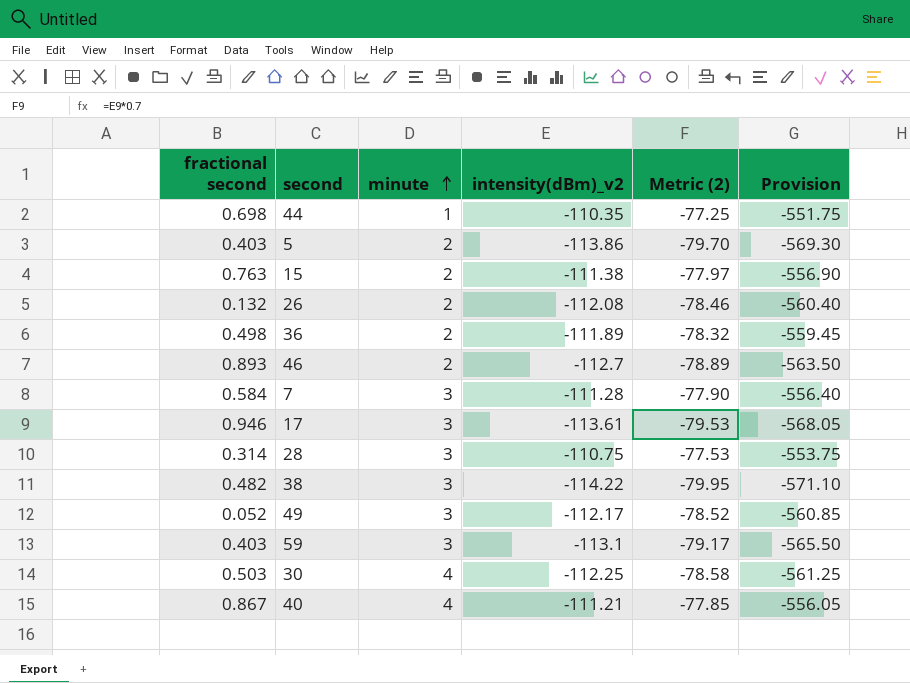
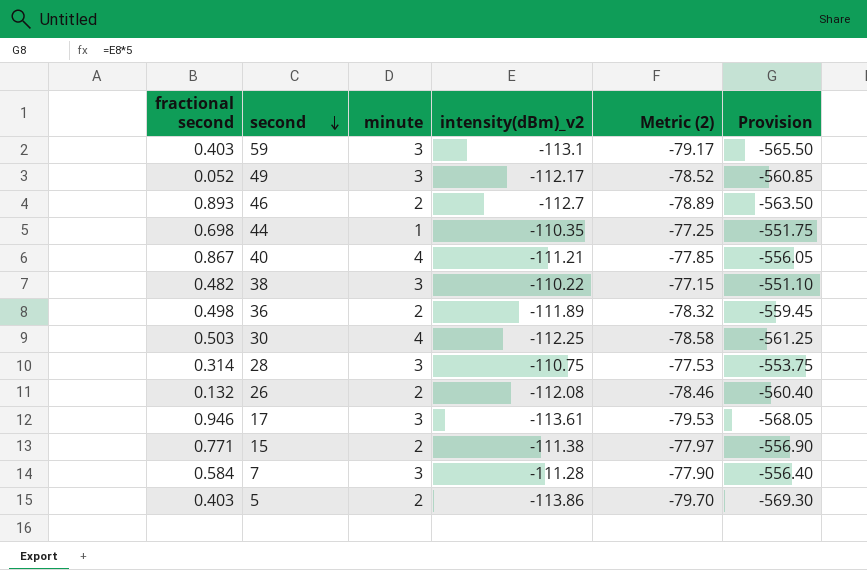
row order: minute ascending -> second descending
38 | intensity(dBm)_v2: -114.22 -> -110.22
38 | Metric (2): -79.95 -> -77.15
38 | Provision: -571.10 -> -551.10
15 | fractional second: 0.763 -> 0.771

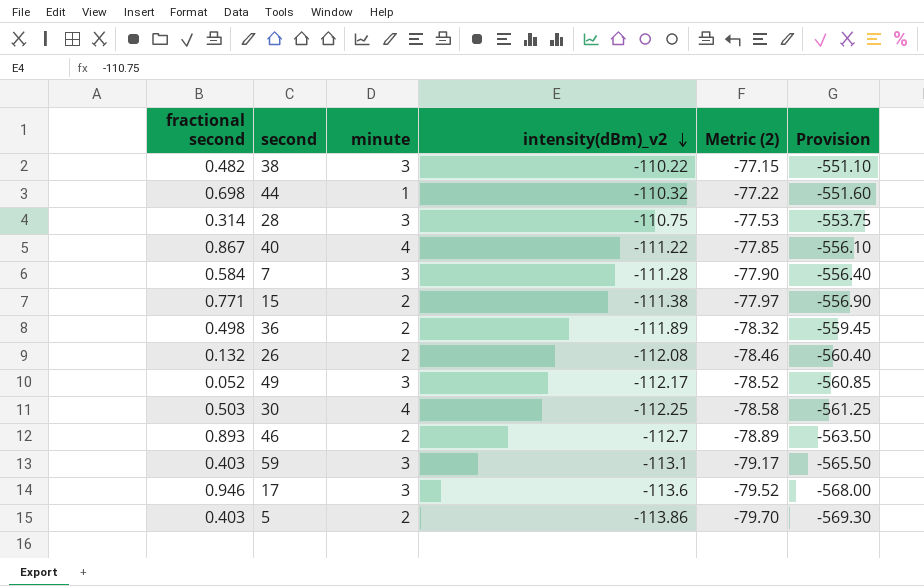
row order: second descending -> intensity(dBm)_v2 descending
44 | intensity(dBm)_v2: -110.35 -> -110.32
44 | Metric (2): -77.25 -> -77.22
44 | Provision: -551.75 -> -551.60
40 | intensity(dBm)_v2: -111.21 -> -111.22
40 | Provision: -556.05 -> -556.10
17 | intensity(dBm)_v2: -113.61 -> -113.6
17 | Metric (2): -79.53 -> -79.52
17 | Provision: -568.05 -> -568.00

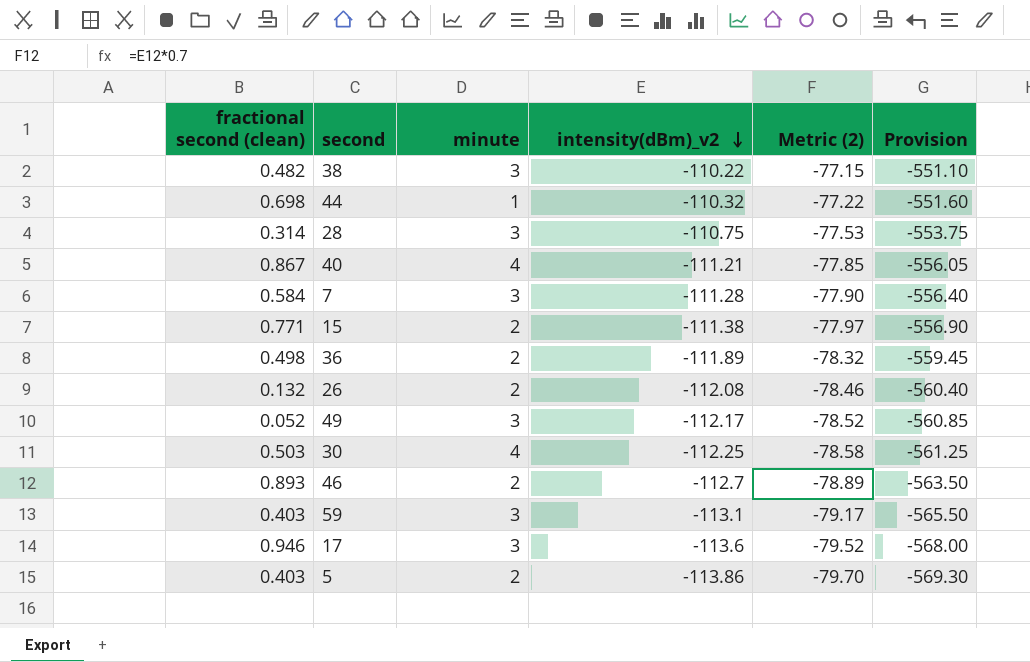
column name: fractional second -> fractional second (clean)
40 | intensity(dBm)_v2: -111.22 -> -111.21
40 | Provision: -556.10 -> -556.05

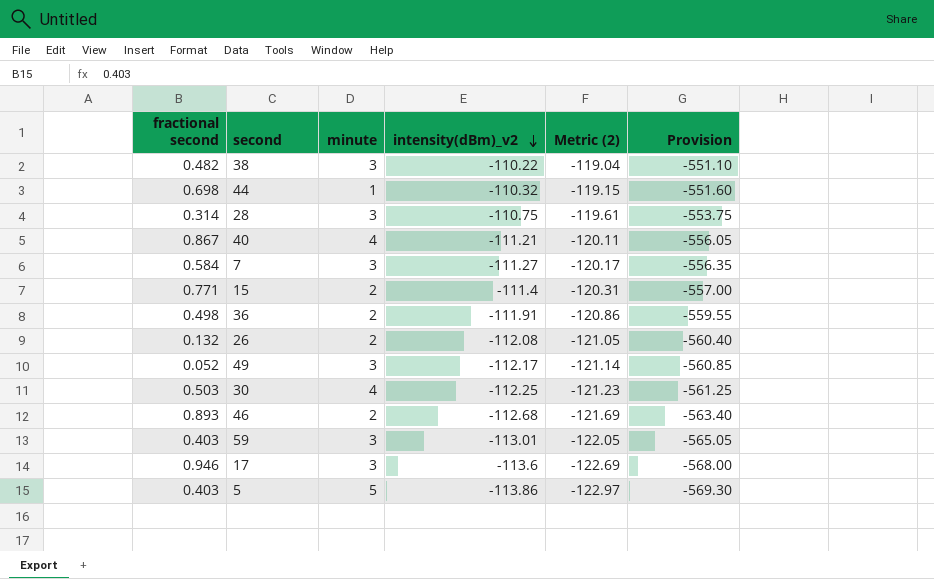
column name: fractional second (clean) -> fractional second
column Metric (2) | formula: [intensity(dBm)_v2] * 0.7 -> [intensity(dBm)_v2] * 1.08
7 | intensity(dBm)_v2: -111.28 -> -111.27
7 | Provision: -556.40 -> -556.35
15 | intensity(dBm)_v2: -111.38 -> -111.4
15 | Provision: -556.90 -> -557.00
36 | intensity(dBm)_v2: -111.89 -> -111.91
36 | Provision: -559.45 -> -559.55
46 | intensity(dBm)_v2: -112.7 -> -112.68
46 | Provision: -563.50 -> -563.40
59 | intensity(dBm)_v2: -113.1 -> -113.01
59 | Provision: -565.50 -> -565.05
5 | minute: 2 -> 5

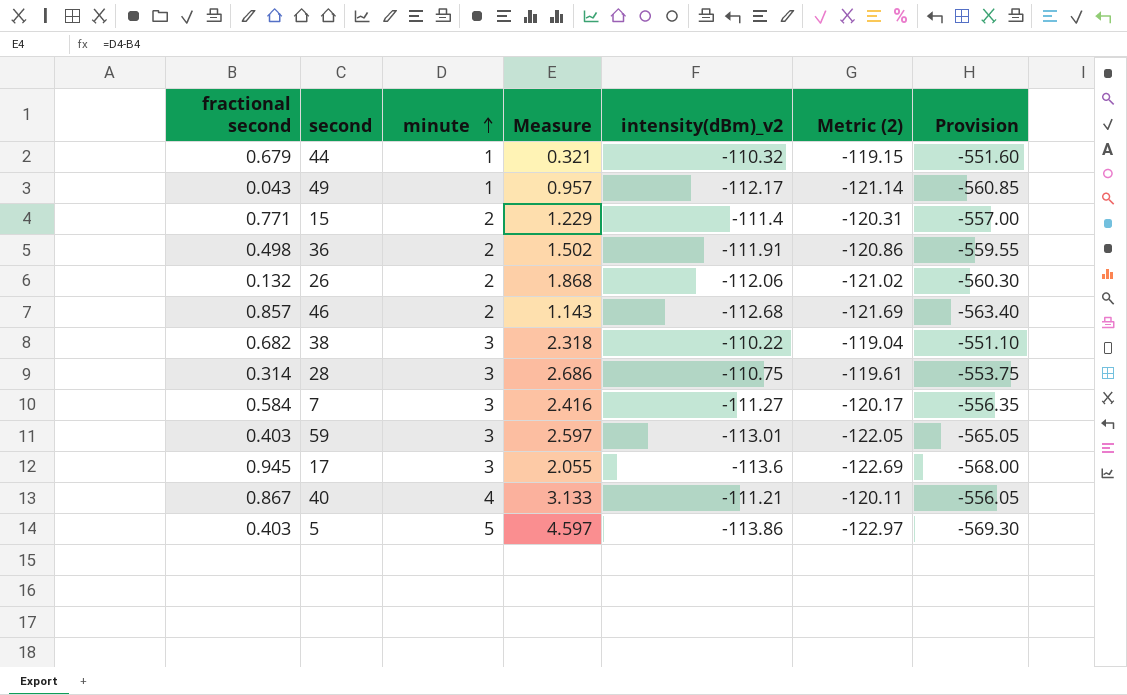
row order: intensity(dBm)_v2 descending -> minute ascending
column Measure | formula: none -> [minute] - [fractional second]
row 30: 0.503 | 4 | -112.25 | -121.23 | -561.25 -> none
44 | fractional second: 0.698 -> 0.679
49 | fractional second: 0.052 -> 0.043
49 | minute: 3 -> 1
26 | intensity(dBm)_v2: -112.08 -> -112.06
26 | Metric (2): -121.05 -> -121.02
26 | Provision: -560.40 -> -560.30
46 | fractional second: 0.893 -> 0.857
38 | fractional second: 0.482 -> 0.682
17 | fractional second: 0.946 -> 0.945

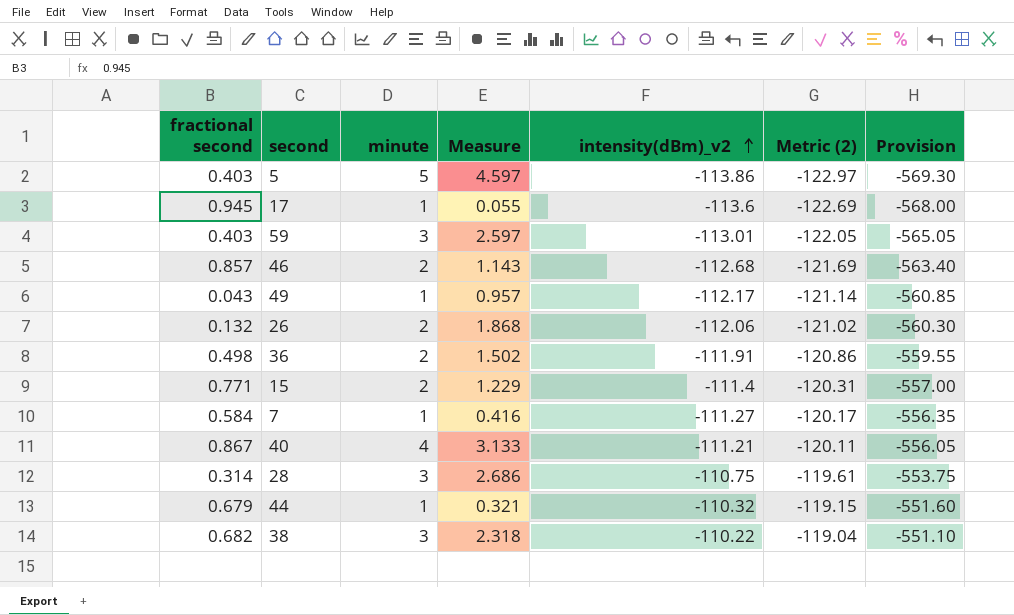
row order: minute ascending -> intensity(dBm)_v2 ascending
17 | minute: 3 -> 1
17 | Measure: 2.055 -> 0.055
7 | minute: 3 -> 1
7 | Measure: 2.416 -> 0.416

